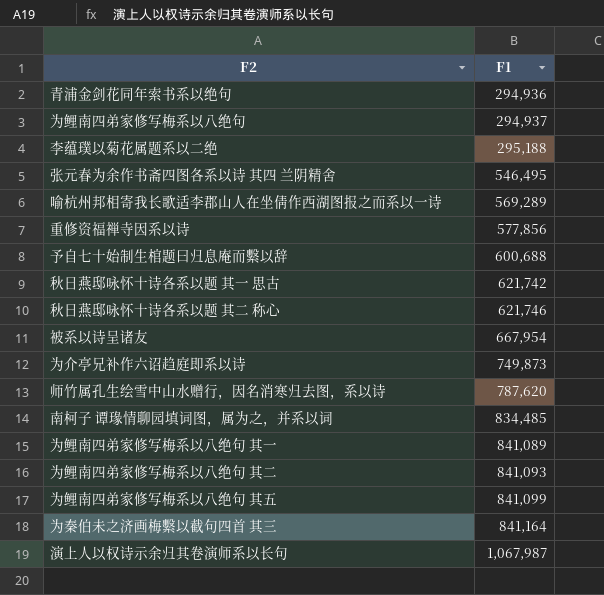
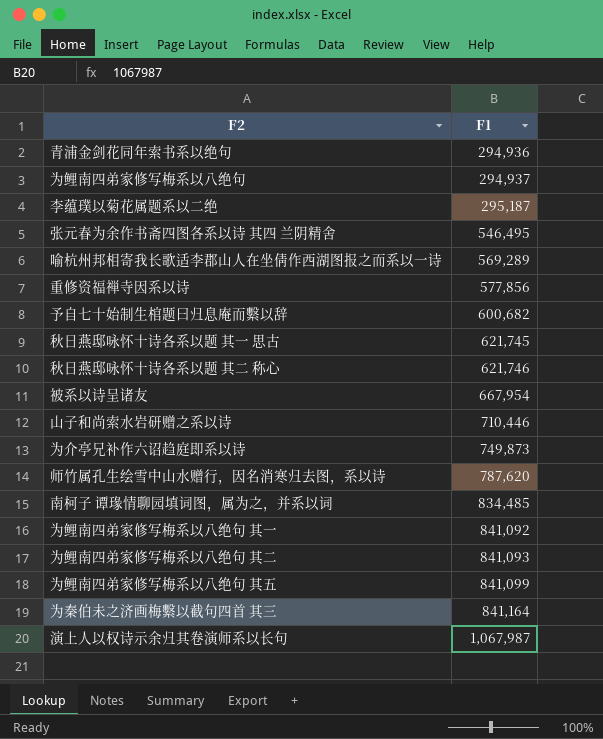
李蕴璞以菊花属题系以二绝 | F1: 295,188 -> 295,187
予自七十始制生棺题曰归息庵而繫以辞 | F1: 600,688 -> 600,682
秋日燕邸咏怀十诗各系以题 其一 思古 | F1: 621,742 -> 621,745
row 山子和尚索水岩研赠之系以诗: none -> 710,446
为鲤南四弟家修写梅系以八绝句 其一 | F1: 841,089 -> 841,092

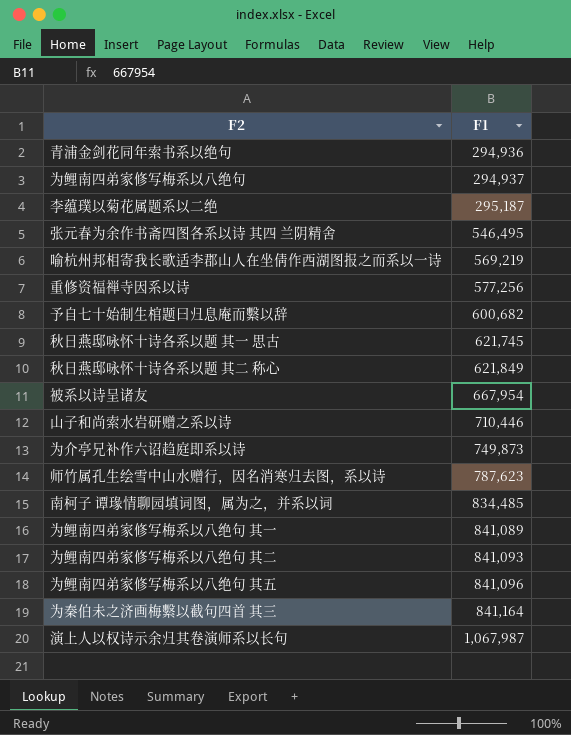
喻杭州邦相寄我长歌适李郡山人在坐倩作西湖图报之而系以一诗 | F1: 569,289 -> 569,219
重修资福禅寺因系以诗 | F1: 577,856 -> 577,256
秋日燕邸咏怀十诗各系以题 其二 称心 | F1: 621,746 -> 621,849
师竹属孔生绘雪中山水赠行，因名消寒归去图，系以诗 | F1: 787,620 -> 787,623
为鲤南四弟家修写梅系以八绝句 其一 | F1: 841,092 -> 841,089
为鲤南四弟家修写梅系以八绝句 其五 | F1: 841,099 -> 841,096

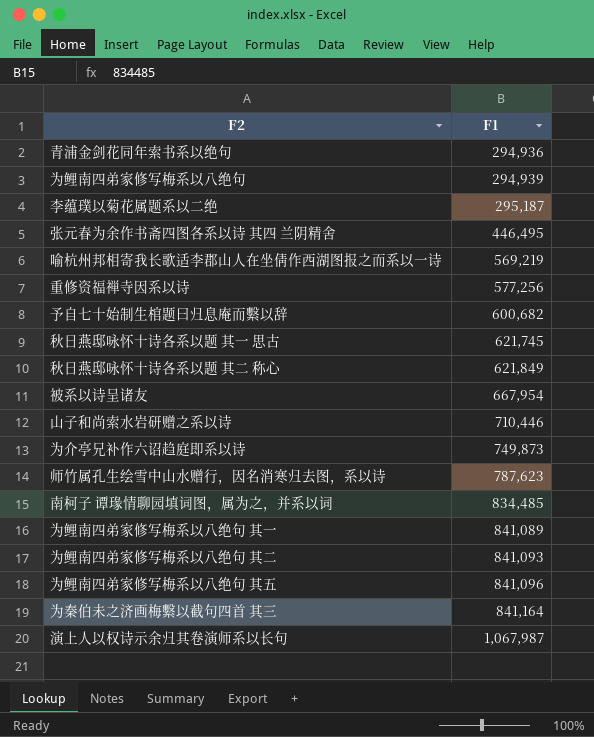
为鲤南四弟家修写梅系以八绝句 | F1: 294,937 -> 294,939
张元春为余作书斋四图各系以诗 其四 兰阴精舍 | F1: 546,495 -> 446,495

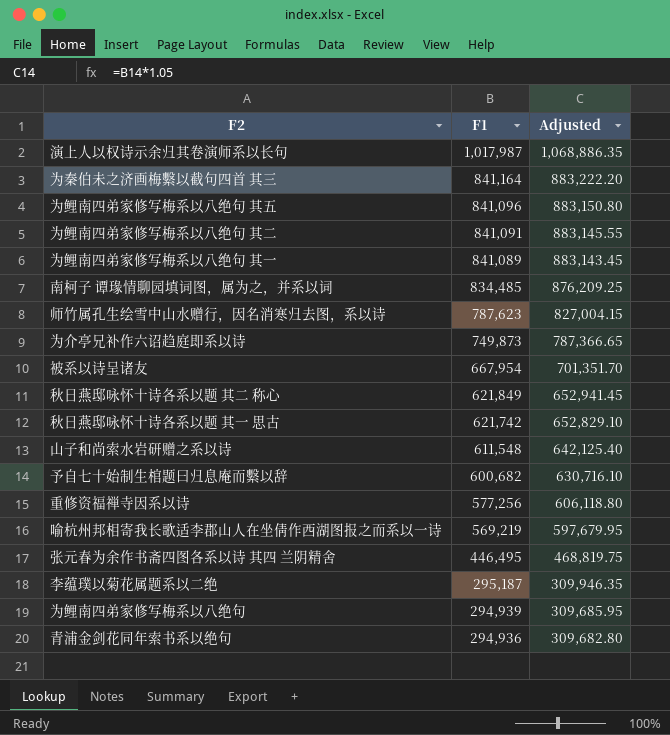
row order: F1 ascending -> F1 descending
column Adjusted | formula: none -> [F1] * 1.05
演上人以权诗示余归其卷演师系以长句 | F1: 1,067,987 -> 1,017,987
为鲤南四弟家修写梅系以八绝句 其二 | F1: 841,093 -> 841,091
秋日燕邸咏怀十诗各系以题 其一 思古 | F1: 621,745 -> 621,742
山子和尚索水岩研赠之系以诗 | F1: 710,446 -> 611,548

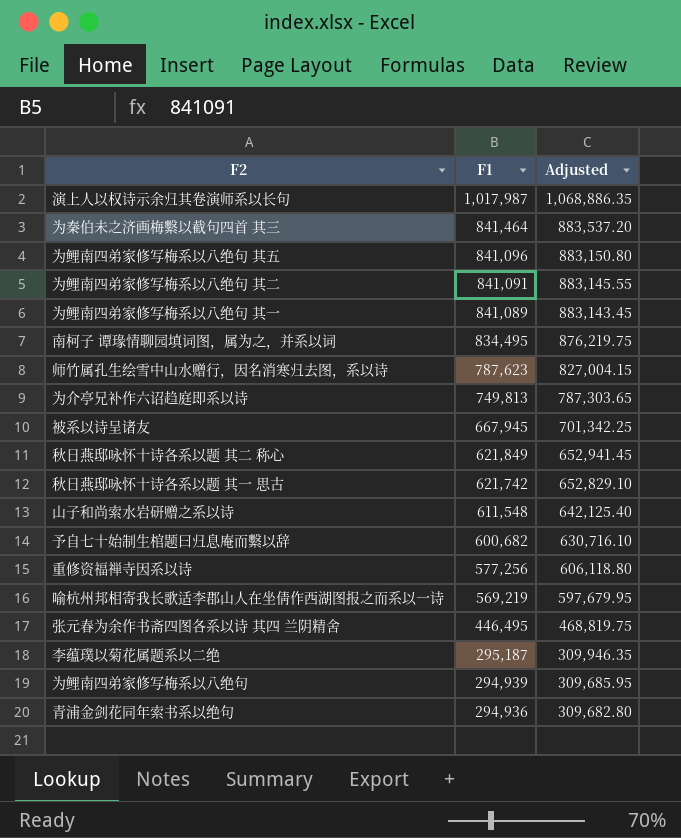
为秦伯未之济画梅繫以截句四首 其三 | F1: 841,164 -> 841,464
为秦伯未之济画梅繫以截句四首 其三 | Adjusted: 883,222.20 -> 883,537.20
南柯子 谭瑑情聊园填词图，属为之，并系以词 | F1: 834,485 -> 834,495
南柯子 谭瑑情聊园填词图，属为之，并系以词 | Adjusted: 876,209.25 -> 876,219.75
为介亭兄补作六诏趋庭即系以诗 | F1: 749,873 -> 749,813
为介亭兄补作六诏趋庭即系以诗 | Adjusted: 787,366.65 -> 787,303.65
被系以诗呈诸友 | F1: 667,954 -> 667,945
被系以诗呈诸友 | Adjusted: 701,351.70 -> 701,342.25

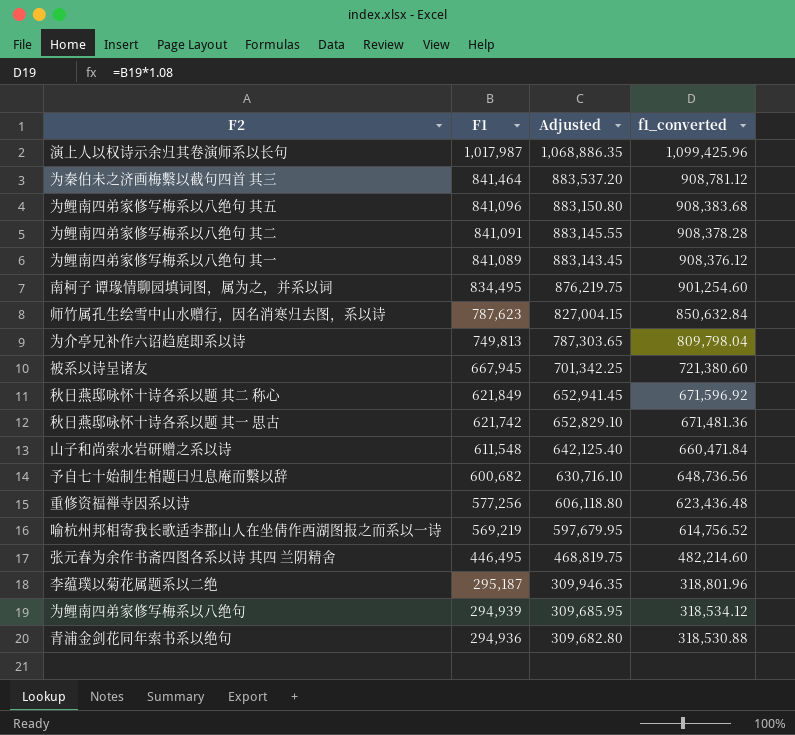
column f1_converted | formula: none -> [F1] * 1.08

